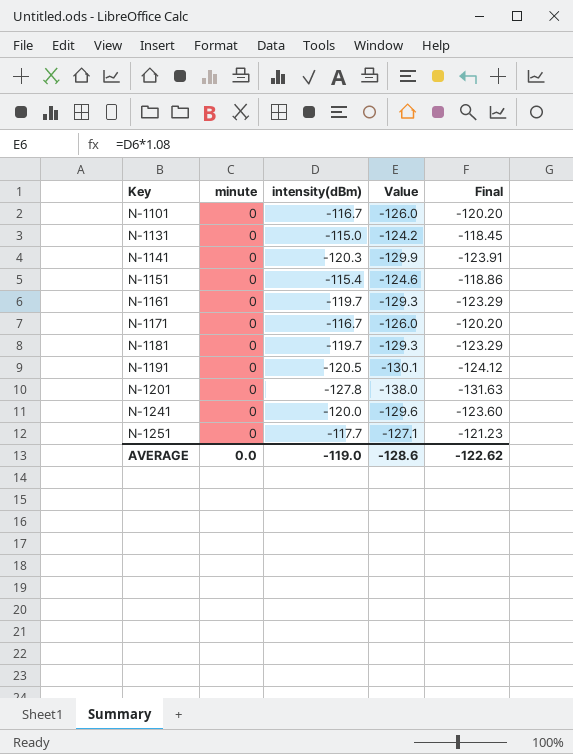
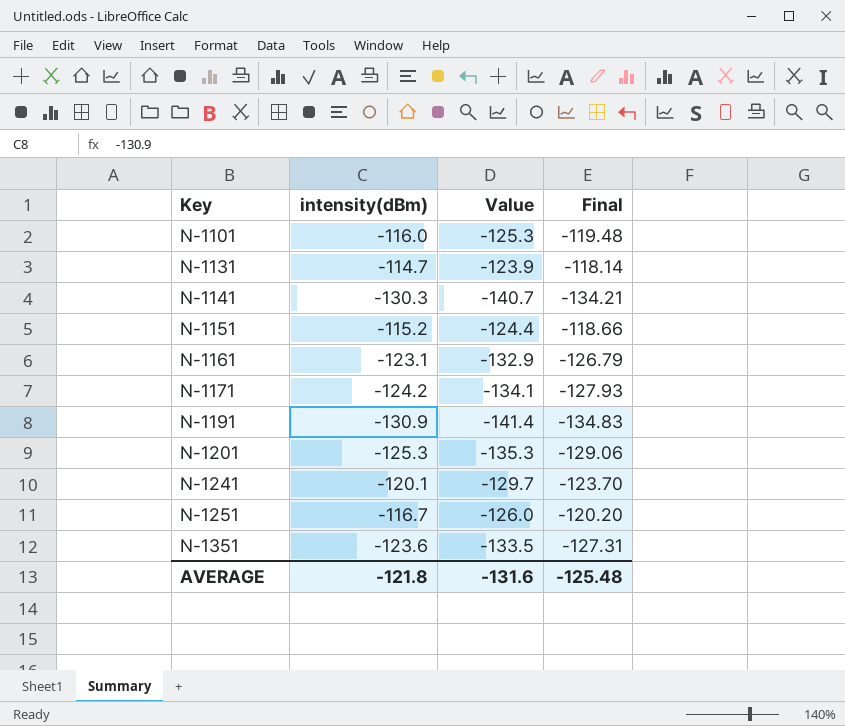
column minute | position: 2 -> none
row N-1181: 0 | -119.7 | -129.3 | -123.29 -> none
N-1101 | intensity(dBm): -116.7 -> -116.0
N-1101 | Value: -126.0 -> -125.3
N-1101 | Final: -120.20 -> -119.48
N-1131 | intensity(dBm): -115.0 -> -114.7
N-1131 | Value: -124.2 -> -123.9
N-1131 | Final: -118.45 -> -118.14
N-1141 | intensity(dBm): -120.3 -> -130.3
N-1141 | Value: -129.9 -> -140.7
N-1141 | Final: -123.91 -> -134.21
N-1151 | intensity(dBm): -115.4 -> -115.2
N-1151 | Value: -124.6 -> -124.4
N-1151 | Final: -118.86 -> -118.66
N-1161 | intensity(dBm): -119.7 -> -123.1
N-1161 | Value: -129.3 -> -132.9
N-1161 | Final: -123.29 -> -126.79
N-1171 | intensity(dBm): -116.7 -> -124.2
N-1171 | Value: -126.0 -> -134.1
N-1171 | Final: -120.20 -> -127.93
N-1191 | intensity(dBm): -120.5 -> -130.9
N-1191 | Value: -130.1 -> -141.4
N-1191 | Final: -124.12 -> -134.83
N-1201 | intensity(dBm): -127.8 -> -125.3
N-1201 | Value: -138.0 -> -135.3
N-1201 | Final: -131.63 -> -129.06
N-1241 | intensity(dBm): -120.0 -> -120.1
N-1241 | Value: -129.6 -> -129.7
N-1241 | Final: -123.60 -> -123.70
N-1251 | intensity(dBm): -117.7 -> -116.7
N-1251 | Value: -127.1 -> -126.0
N-1251 | Final: -121.23 -> -120.20
row N-1351: none -> -123.6 | -133.5 | -127.31
AVERAGE | intensity(dBm): -119.0 -> -121.8
AVERAGE | Value: -128.6 -> -131.6
AVERAGE | Final: -122.62 -> -125.48

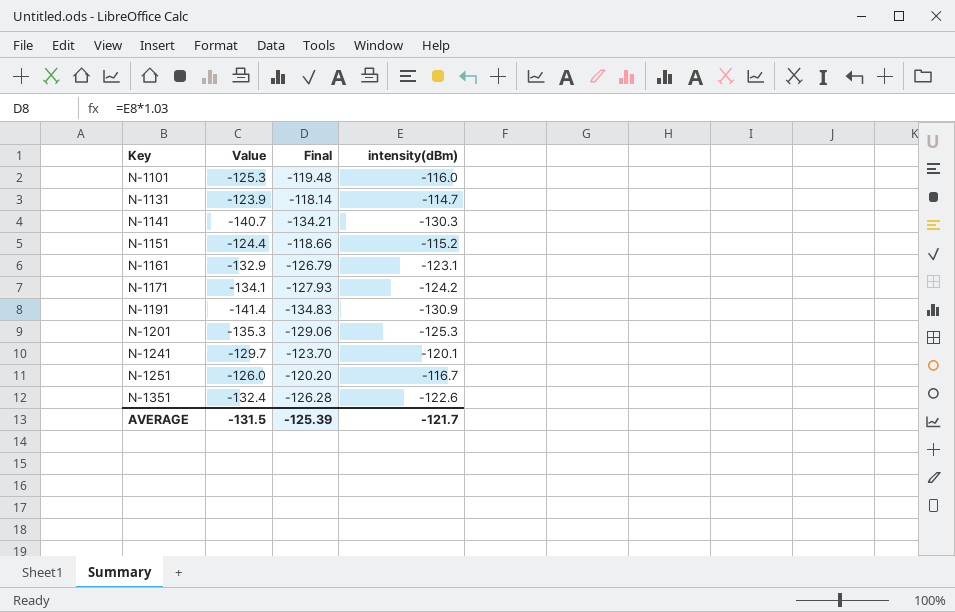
column intensity(dBm) | position: 2 -> 4
N-1351 | Value: -133.5 -> -132.4
N-1351 | Final: -127.31 -> -126.28
N-1351 | intensity(dBm): -123.6 -> -122.6
AVERAGE | Value: -131.6 -> -131.5
AVERAGE | Final: -125.48 -> -125.39
AVERAGE | intensity(dBm): -121.8 -> -121.7

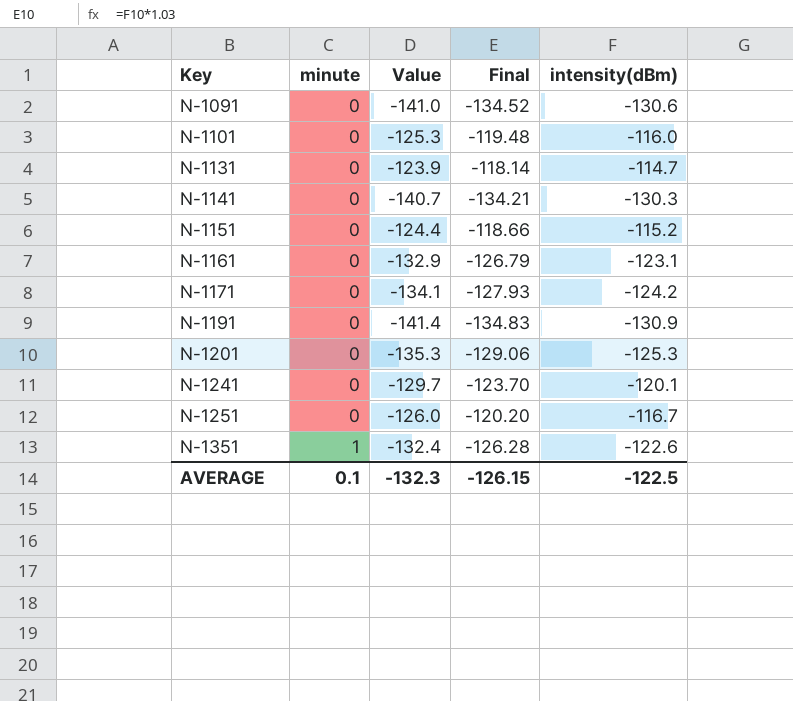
column minute | position: none -> 2
row N-1091: none -> 0 | -141.0 | -134.52 | -130.6
AVERAGE | Value: -131.5 -> -132.3
AVERAGE | Final: -125.39 -> -126.15
AVERAGE | intensity(dBm): -121.7 -> -122.5

